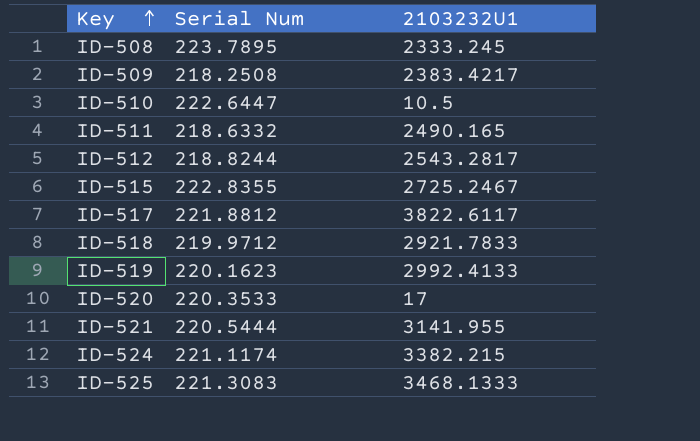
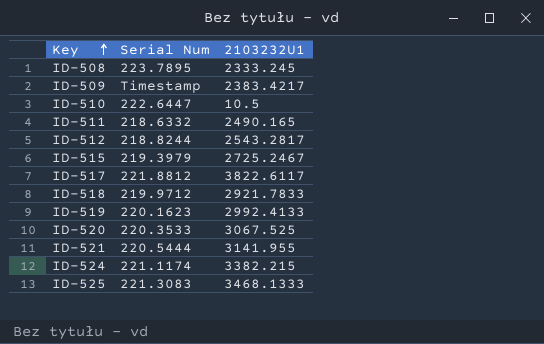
ID-509 | Serial Num: 218.2508 -> Timestamp
ID-515 | Serial Num: 222.8355 -> 219.3979
ID-520 | 2103232U1: 17 -> 3067.525

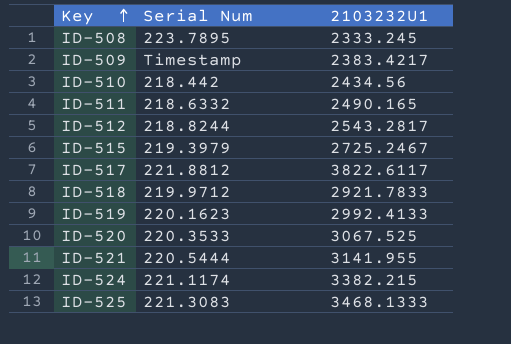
ID-510 | Serial Num: 222.6447 -> 218.442
ID-510 | 2103232U1: 10.5 -> 2434.56

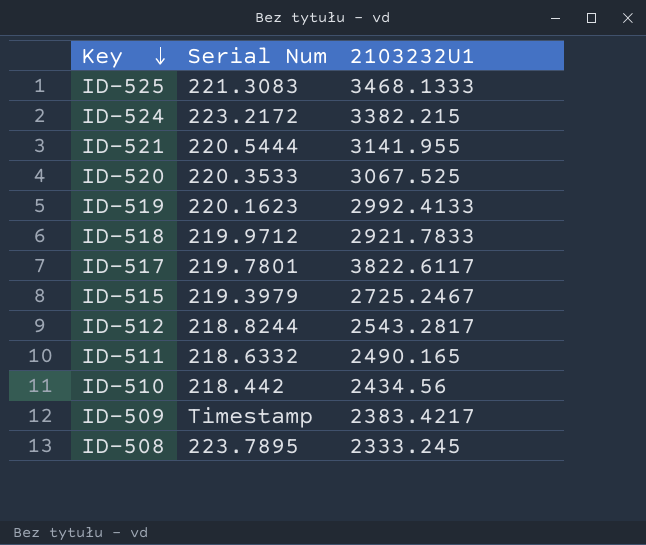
row order: Key ascending -> Key descending
ID-524 | Serial Num: 221.1174 -> 223.2172
ID-517 | Serial Num: 221.8812 -> 219.7801

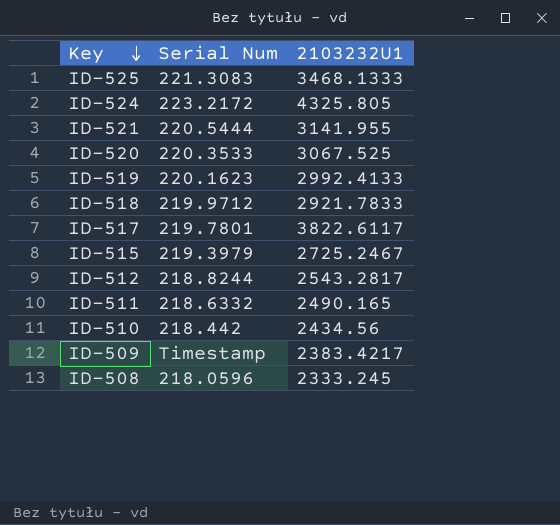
ID-524 | 2103232U1: 3382.215 -> 4325.805
ID-508 | Serial Num: 223.7895 -> 218.0596

